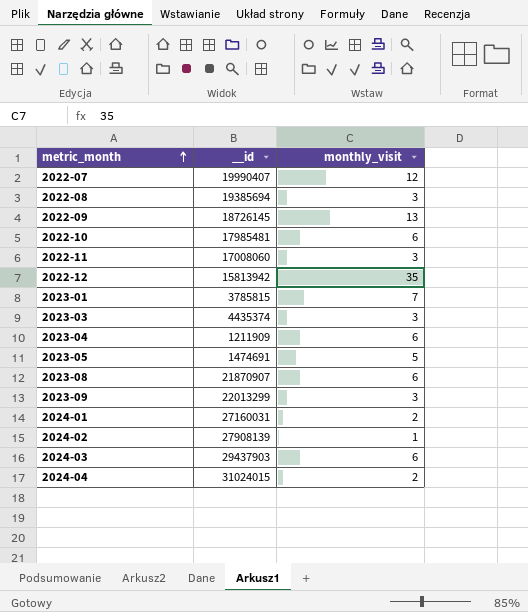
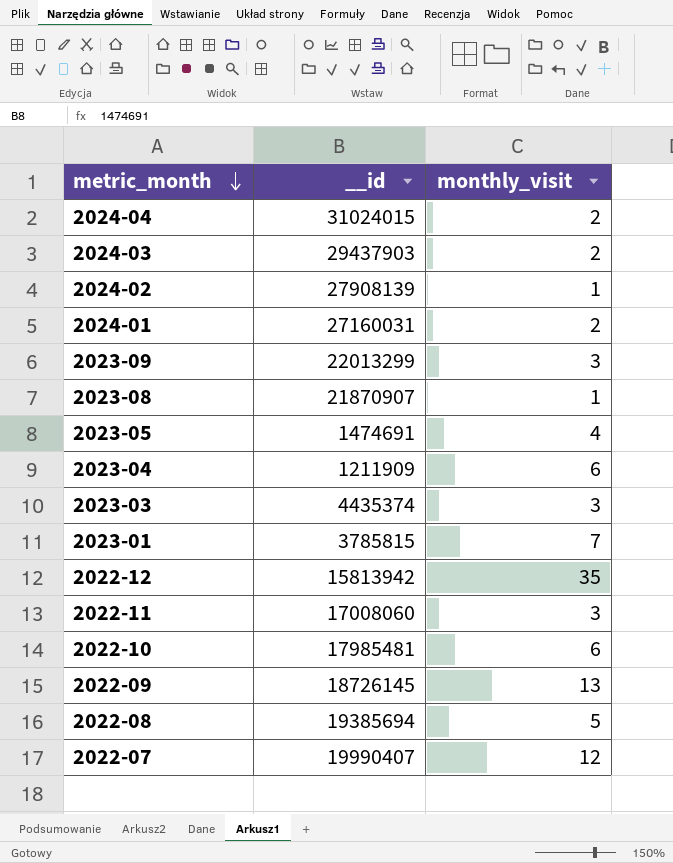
row order: metric_month ascending -> metric_month descending
2024-03 | monthly_visit: 6 -> 2
2023-08 | monthly_visit: 6 -> 1
2023-05 | monthly_visit: 5 -> 4
2022-08 | monthly_visit: 3 -> 5

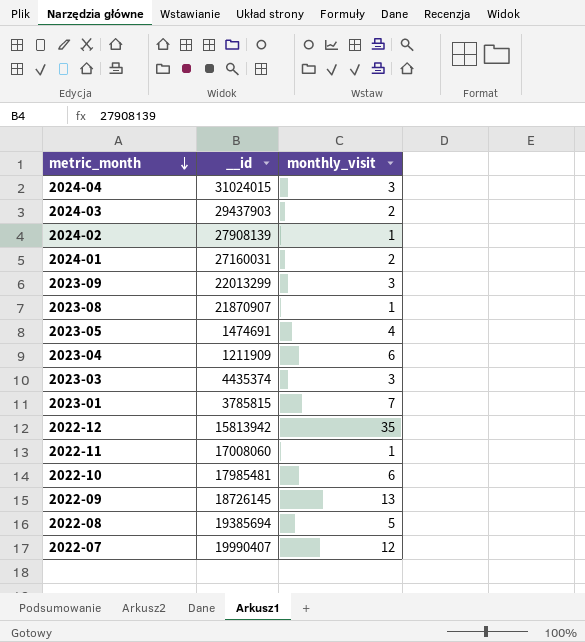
2024-04 | monthly_visit: 2 -> 3
2022-11 | monthly_visit: 3 -> 1

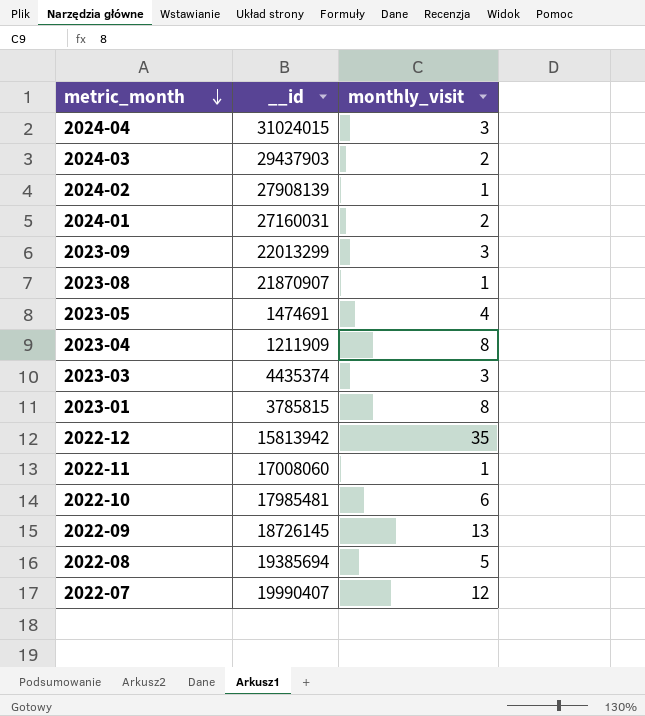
2023-04 | monthly_visit: 6 -> 8
2023-01 | monthly_visit: 7 -> 8

